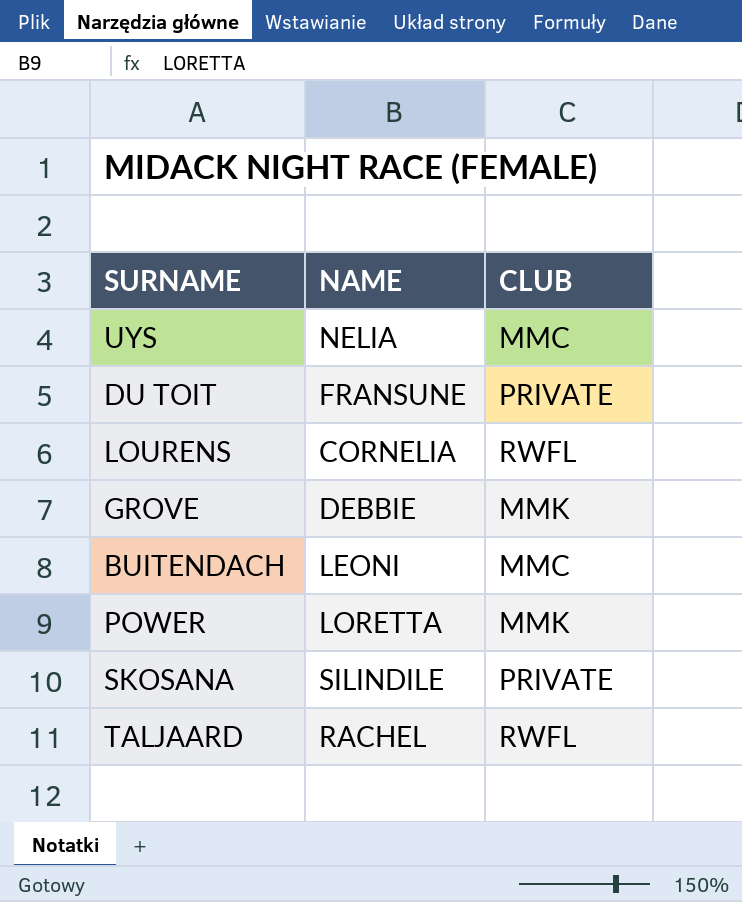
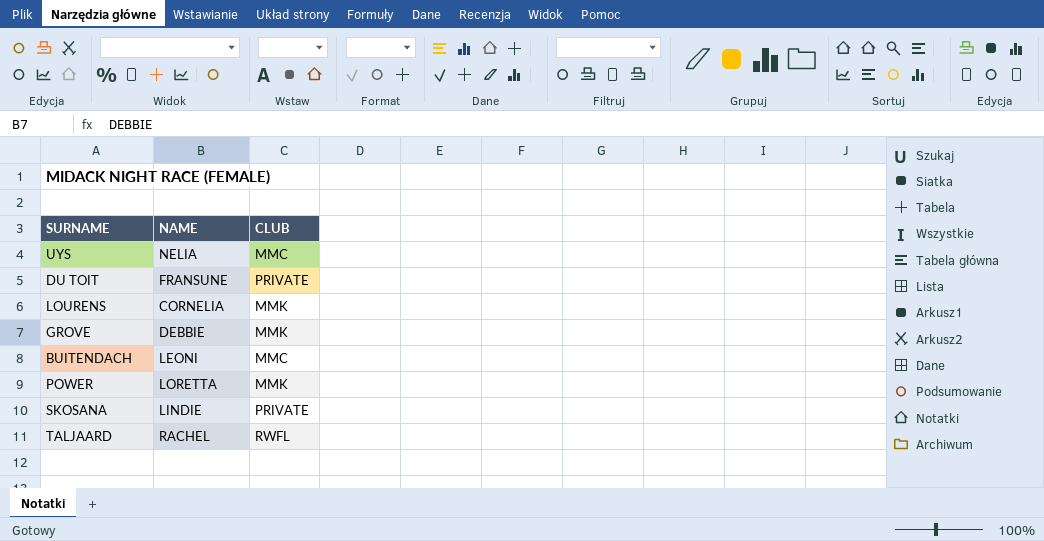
LOURENS | CLUB: RWFL -> MMK
SKOSANA | NAME: SILINDILE -> LINDIE

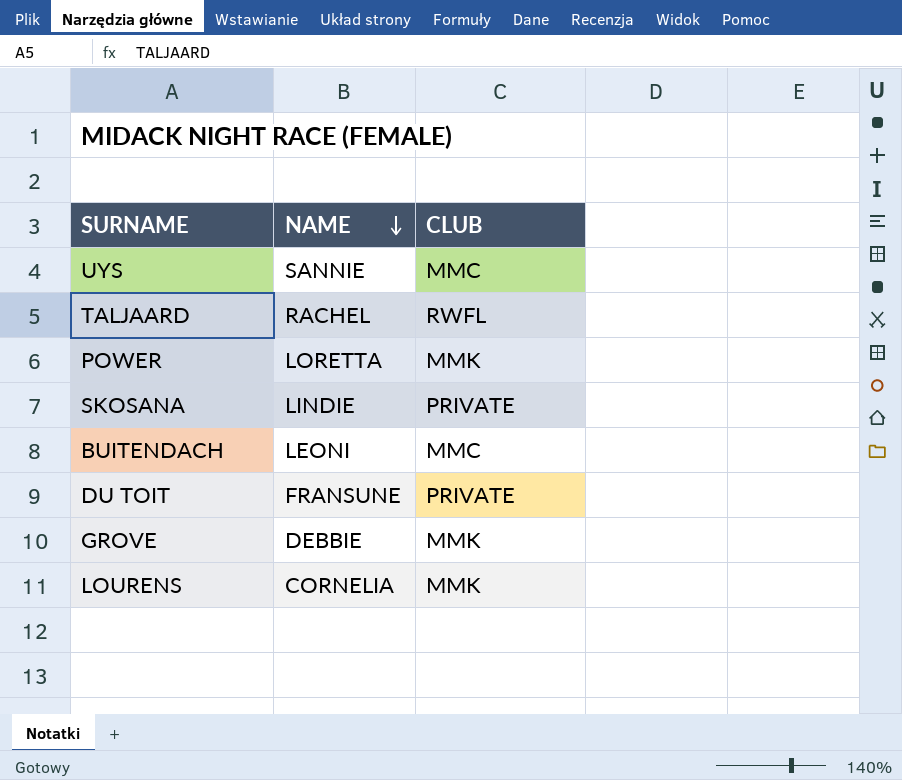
row order: none -> NAME descending
UYS | NAME: NELIA -> SANNIE

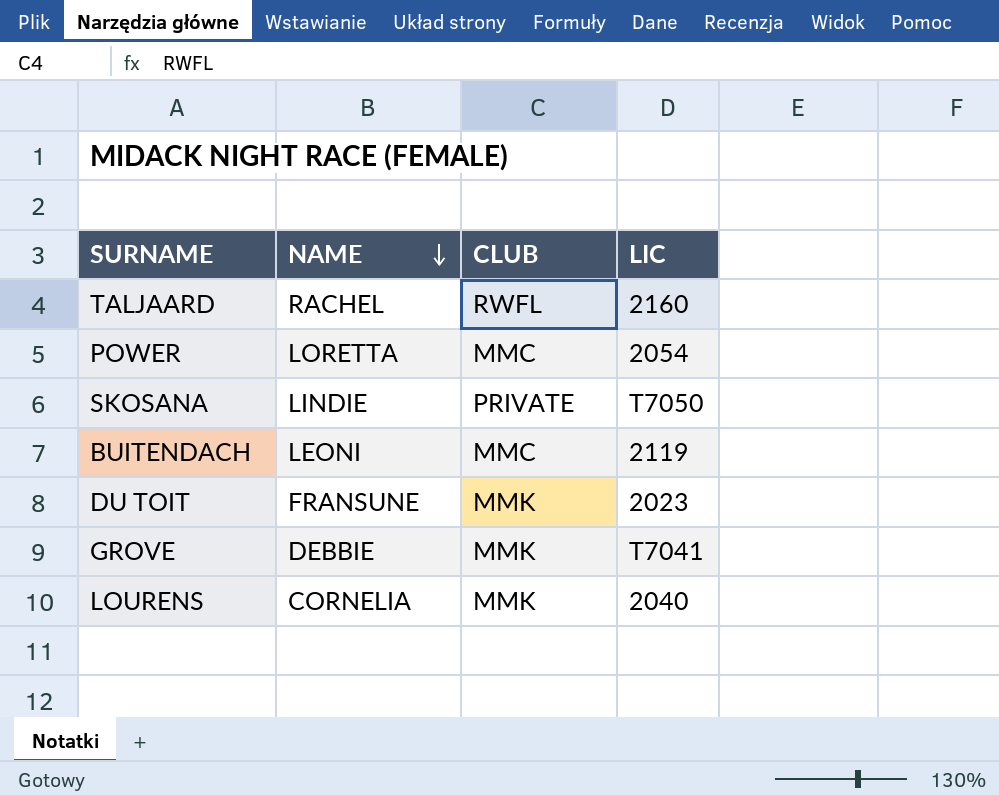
column LIC | position: none -> 4
row UYS: SANNIE | MMC -> none
POWER | CLUB: MMK -> MMC
DU TOIT | CLUB: PRIVATE -> MMK

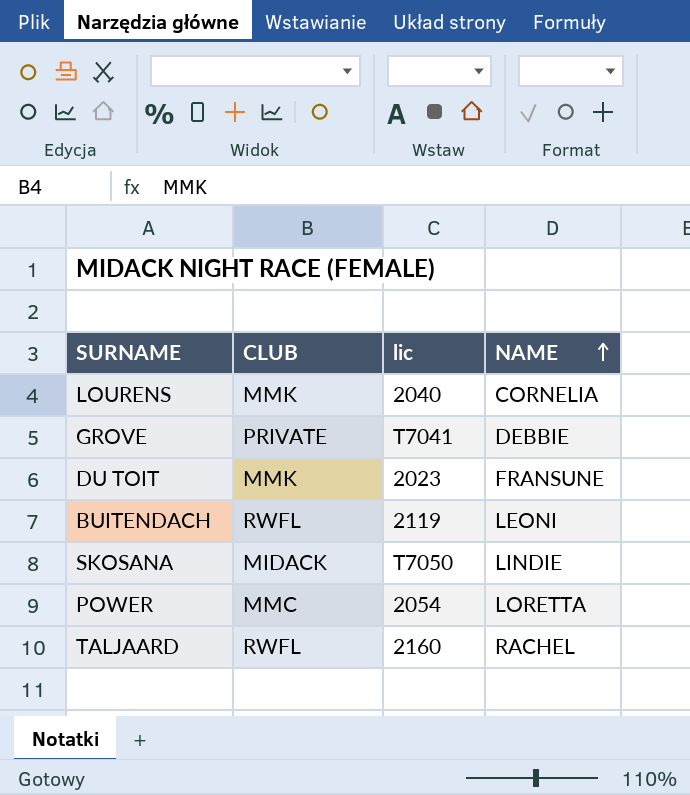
row order: NAME descending -> NAME ascending
column name: LIC -> lic
column NAME | position: 2 -> 4
GROVE | CLUB: MMK -> PRIVATE
BUITENDACH | CLUB: MMC -> RWFL
SKOSANA | CLUB: PRIVATE -> MIDACK

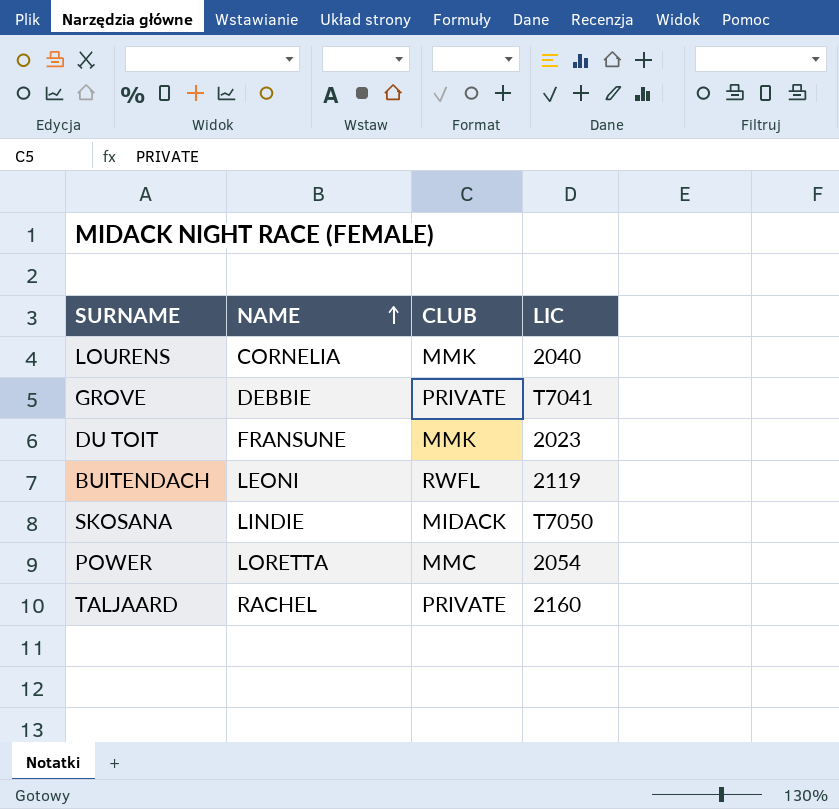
column NAME | position: 4 -> 2
column name: lic -> LIC
TALJAARD | CLUB: RWFL -> PRIVATE

